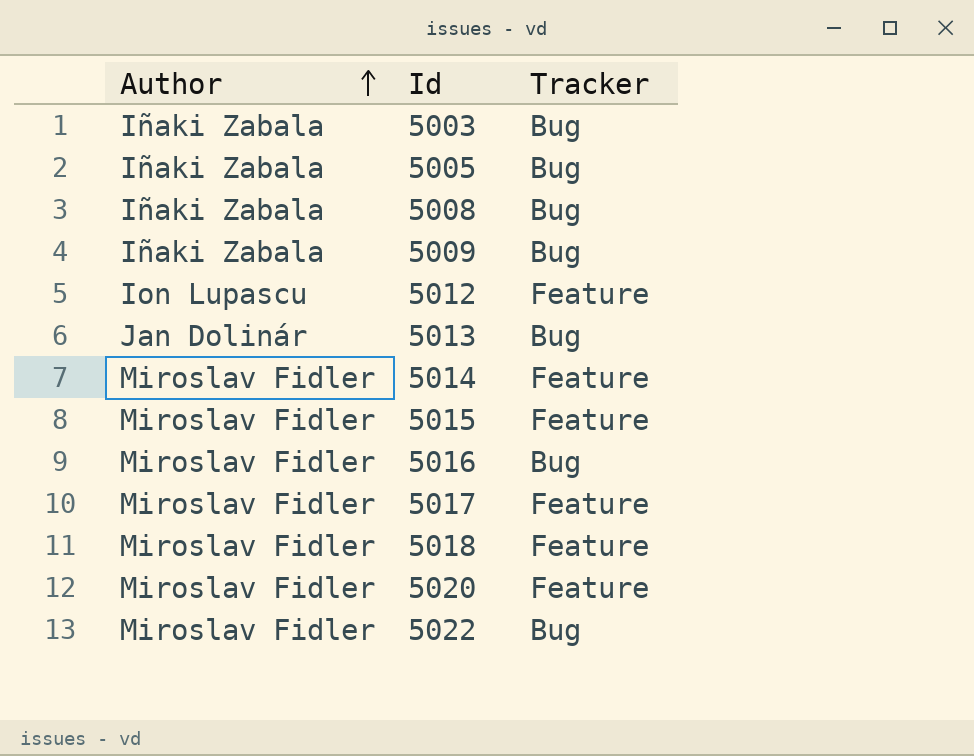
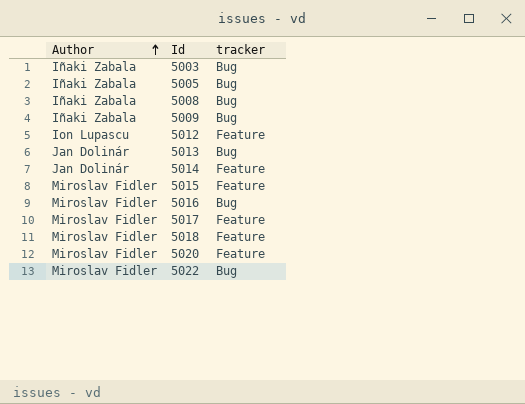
column name: Tracker -> tracker
5014 | Author: Miroslav Fidler -> Jan Dolinár

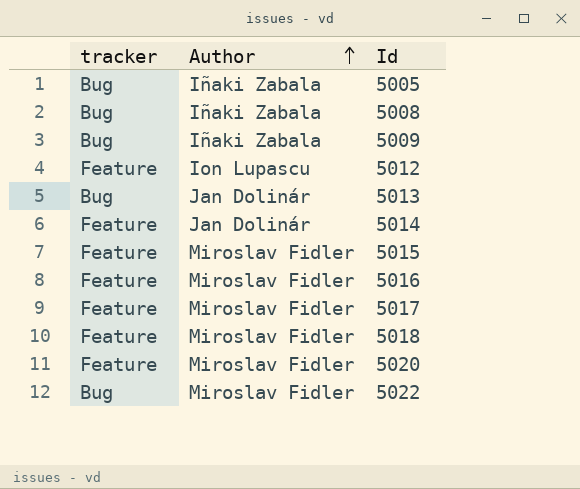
column tracker | position: 3 -> 1
row 5003: Iñaki Zabala | Bug -> none
5016 | tracker: Bug -> Feature

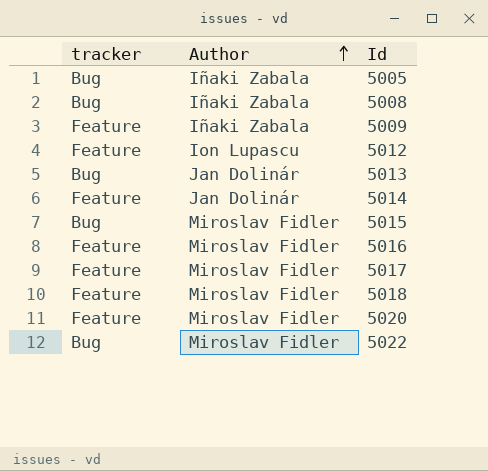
5009 | tracker: Bug -> Feature
5015 | tracker: Feature -> Bug

